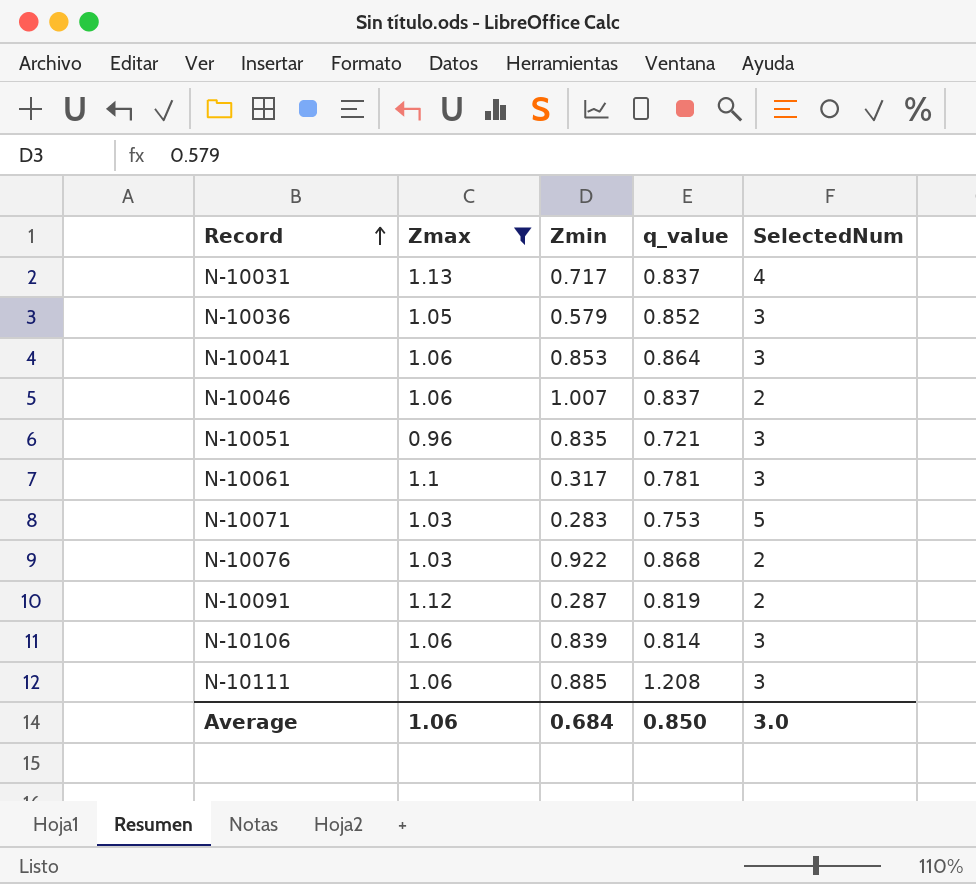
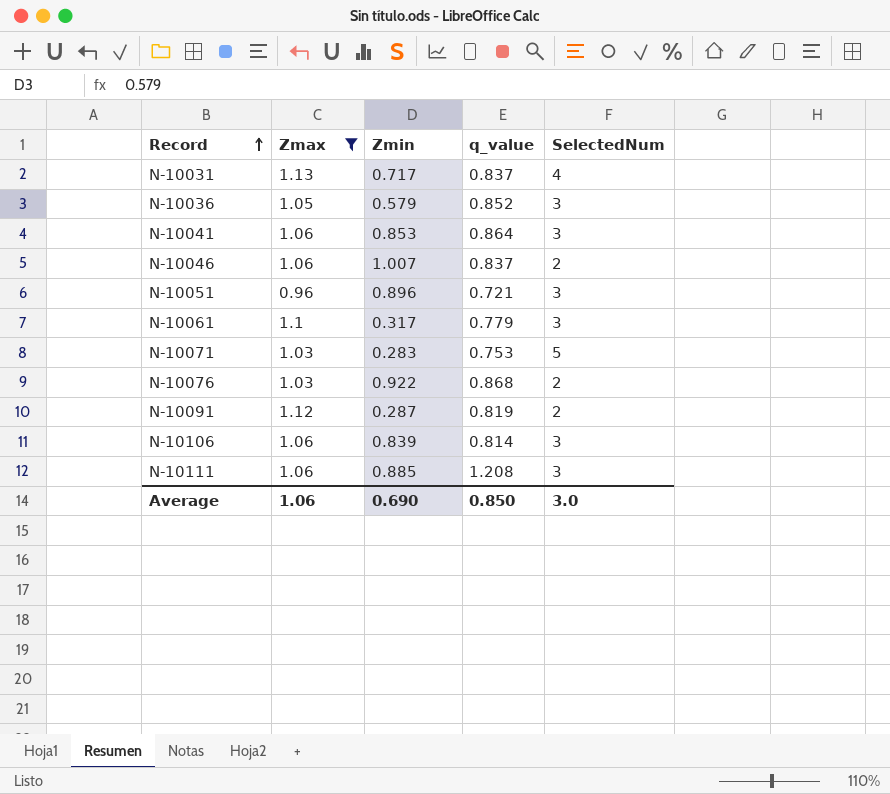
N-10051 | Zmin: 0.835 -> 0.896
N-10061 | q_value: 0.781 -> 0.779
Average | Zmin: 0.684 -> 0.690

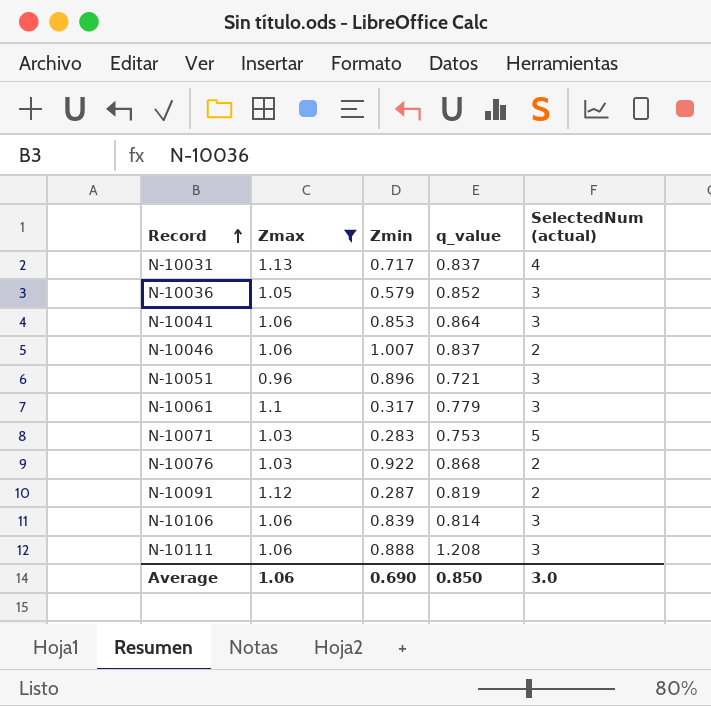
column name: SelectedNum -> SelectedNum (actual)
N-10111 | Zmin: 0.885 -> 0.888

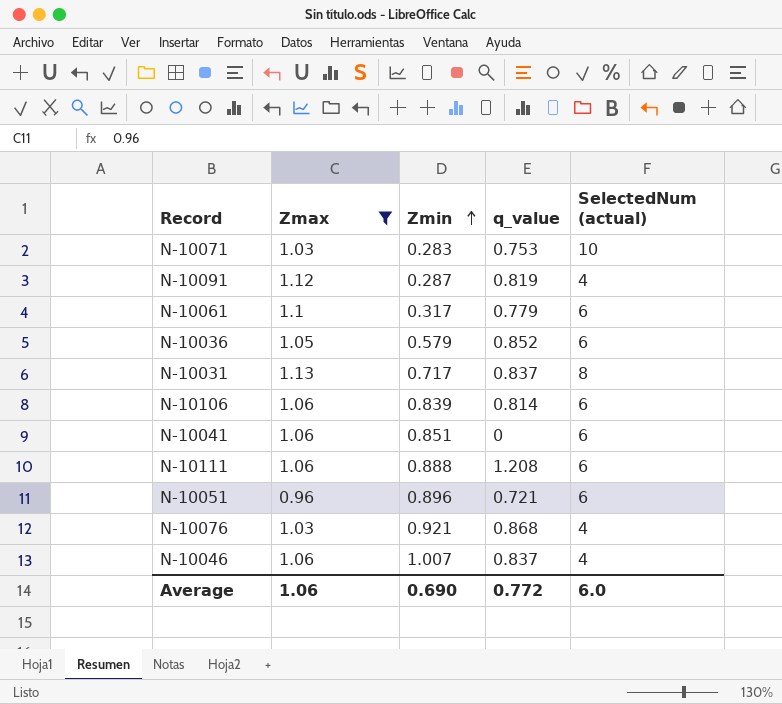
row order: Record ascending -> Zmin ascending
N-10071 | SelectedNum (actual): 5 -> 10
N-10091 | SelectedNum (actual): 2 -> 4
N-10061 | SelectedNum (actual): 3 -> 6
N-10036 | SelectedNum (actual): 3 -> 6
N-10031 | SelectedNum (actual): 4 -> 8
N-10106 | SelectedNum (actual): 3 -> 6
N-10041 | Zmin: 0.853 -> 0.851
N-10041 | q_value: 0.864 -> 0
N-10041 | SelectedNum (actual): 3 -> 6
N-10111 | SelectedNum (actual): 3 -> 6
N-10051 | SelectedNum (actual): 3 -> 6
N-10076 | Zmin: 0.922 -> 0.921
N-10076 | SelectedNum (actual): 2 -> 4
N-10046 | SelectedNum (actual): 2 -> 4
Average | q_value: 0.850 -> 0.772
Average | SelectedNum (actual): 3.0 -> 6.0

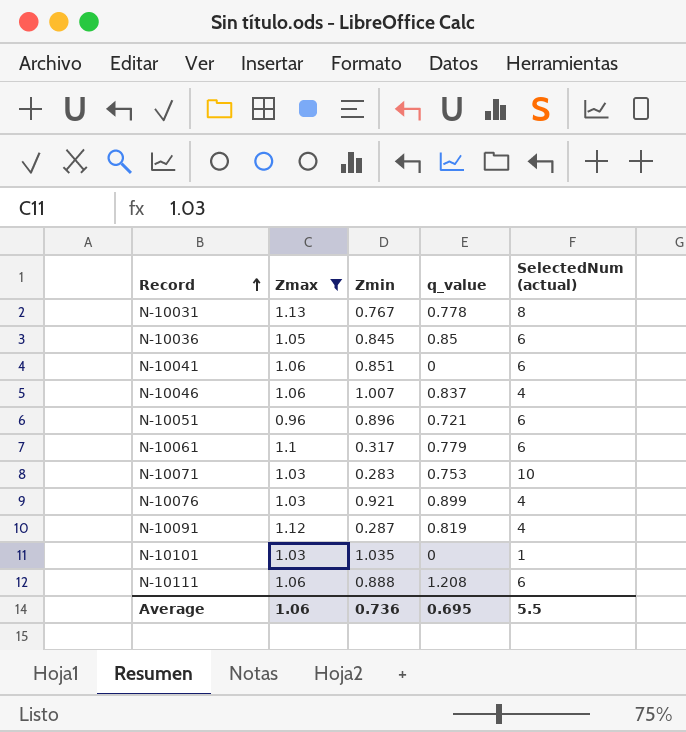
row order: Zmin ascending -> Record ascending
row N-10106: 1.06 | 0.839 | 0.814 | 6 -> none
N-10031 | Zmin: 0.717 -> 0.767
N-10031 | q_value: 0.837 -> 0.778
N-10036 | Zmin: 0.579 -> 0.845
N-10036 | q_value: 0.852 -> 0.85
N-10076 | q_value: 0.868 -> 0.899
row N-10101: none -> 1.03 | 1.035 | 0 | 1
Average | Zmin: 0.690 -> 0.736
Average | q_value: 0.772 -> 0.695
Average | SelectedNum (actual): 6.0 -> 5.5

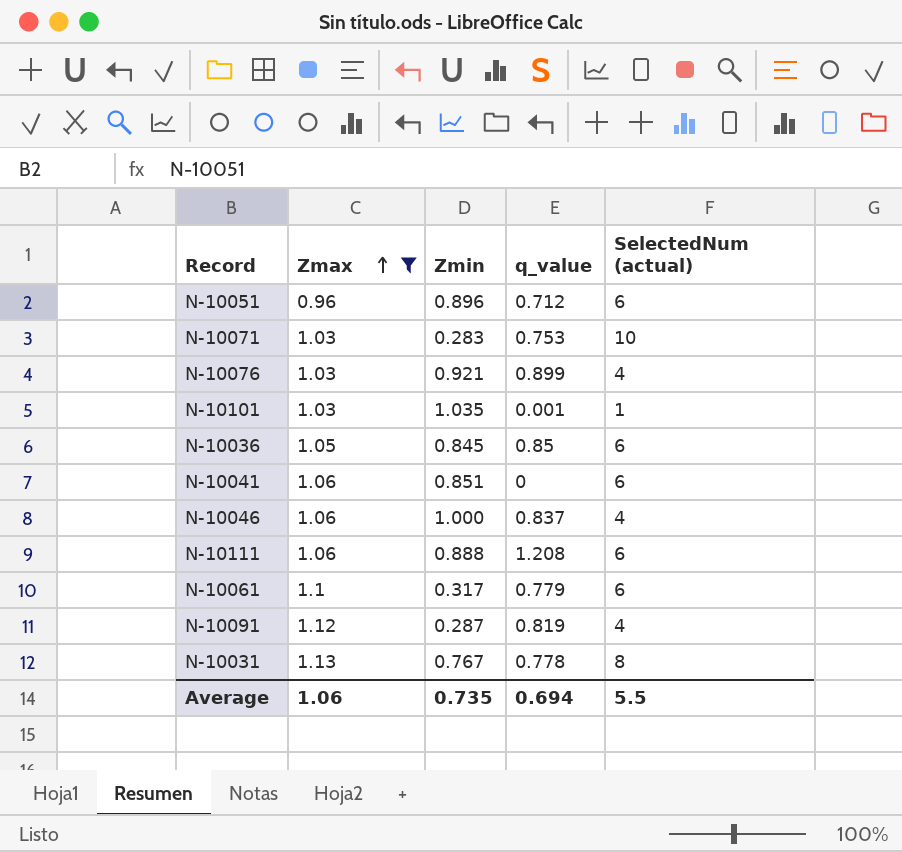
row order: Record ascending -> Zmax ascending
N-10051 | q_value: 0.721 -> 0.712
N-10101 | q_value: 0 -> 0.001
N-10046 | Zmin: 1.007 -> 1.000
Average | Zmin: 0.736 -> 0.735
Average | q_value: 0.695 -> 0.694

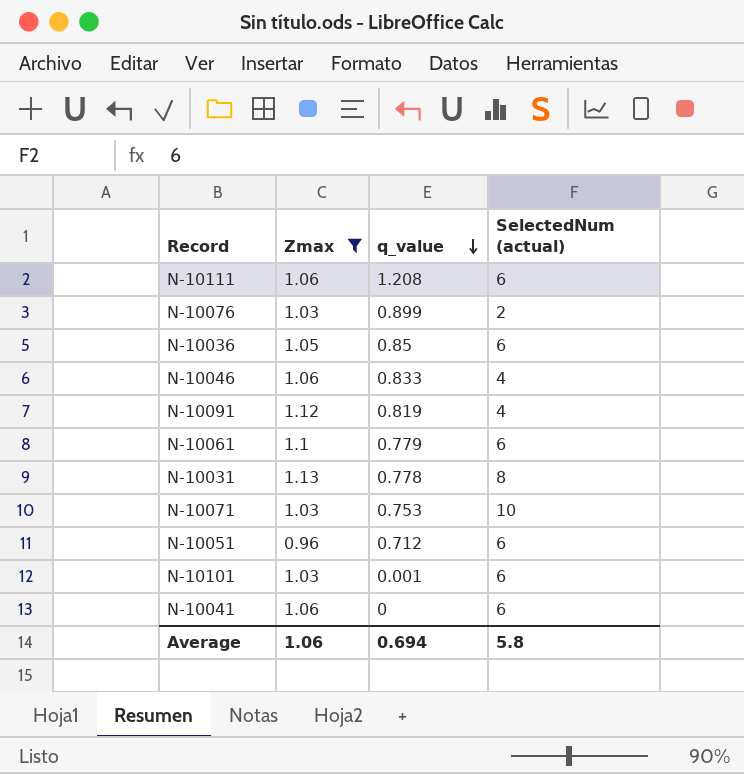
row order: Zmax ascending -> q_value descending
column Zmin | position: 3 -> none
N-10076 | SelectedNum (actual): 4 -> 2
N-10046 | q_value: 0.837 -> 0.833
N-10101 | SelectedNum (actual): 1 -> 6
Average | SelectedNum (actual): 5.5 -> 5.8

